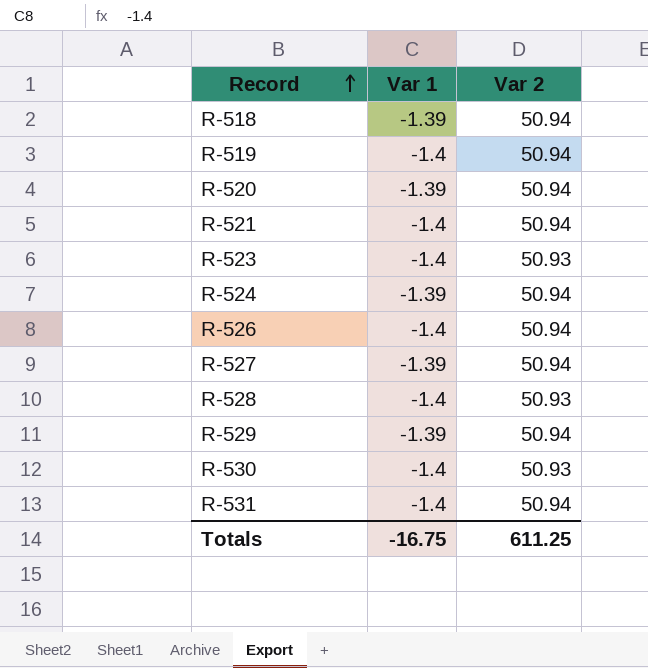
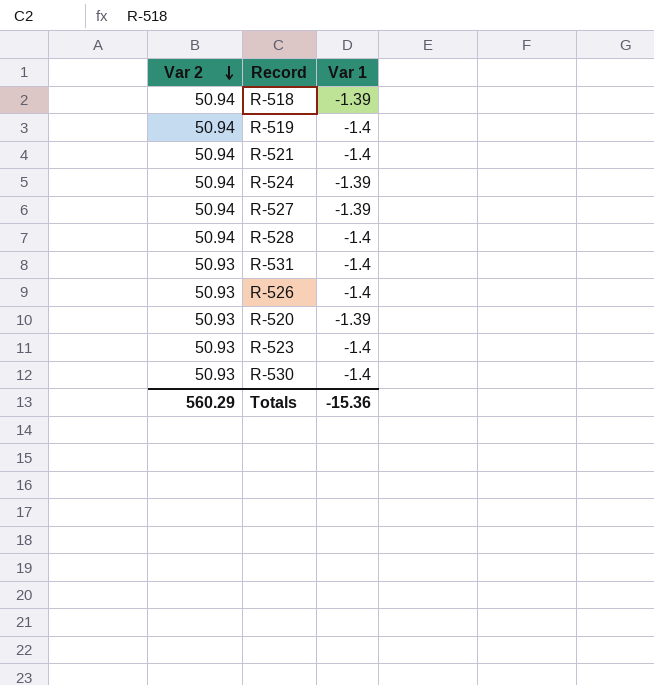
row order: Record ascending -> Var 2 descending
column Var 2 | position: 3 -> 1
row R-529: -1.39 | 50.94 -> none
R-528 | Var 2: 50.93 -> 50.94
R-531 | Var 2: 50.94 -> 50.93
R-526 | Var 2: 50.94 -> 50.93
R-520 | Var 2: 50.94 -> 50.93
Totals | Var 2: 611.25 -> 560.29
Totals | Var 1: -16.75 -> -15.36

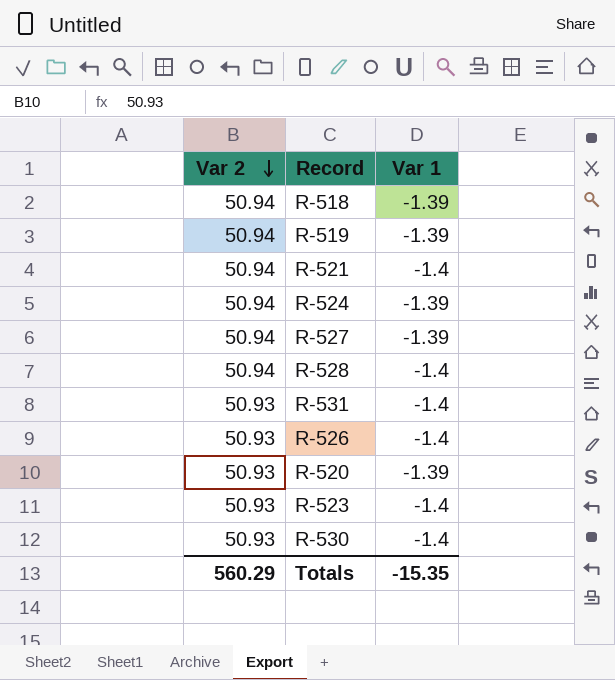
R-519 | Var 1: -1.4 -> -1.39
Totals | Var 1: -15.36 -> -15.35

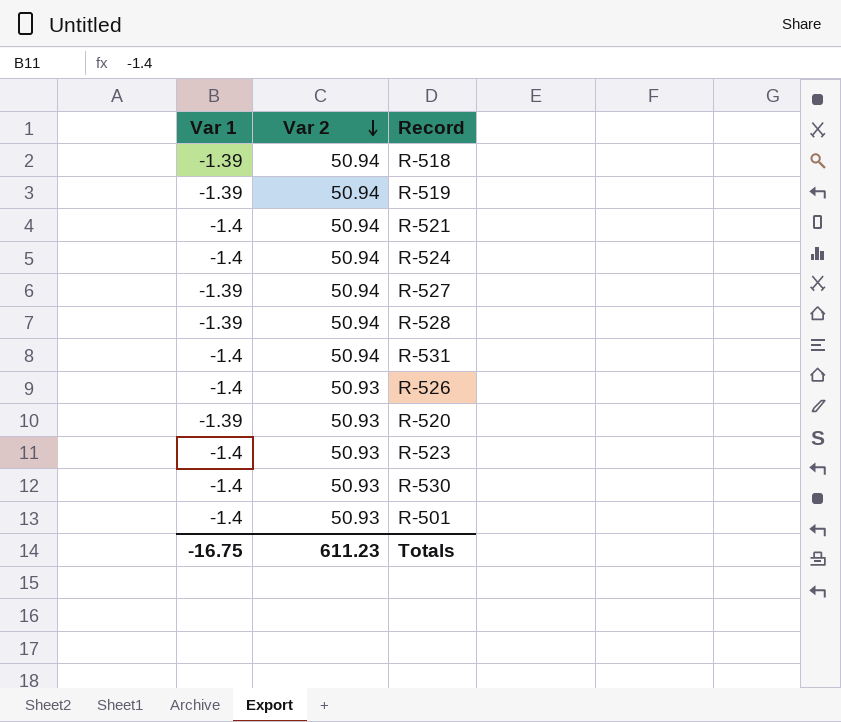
column Var 1 | position: 3 -> 1
R-524 | Var 1: -1.39 -> -1.4
R-528 | Var 1: -1.4 -> -1.39
R-531 | Var 2: 50.93 -> 50.94
row R-501: none -> -1.4 | 50.93
Totals | Var 1: -15.35 -> -16.75
Totals | Var 2: 560.29 -> 611.23

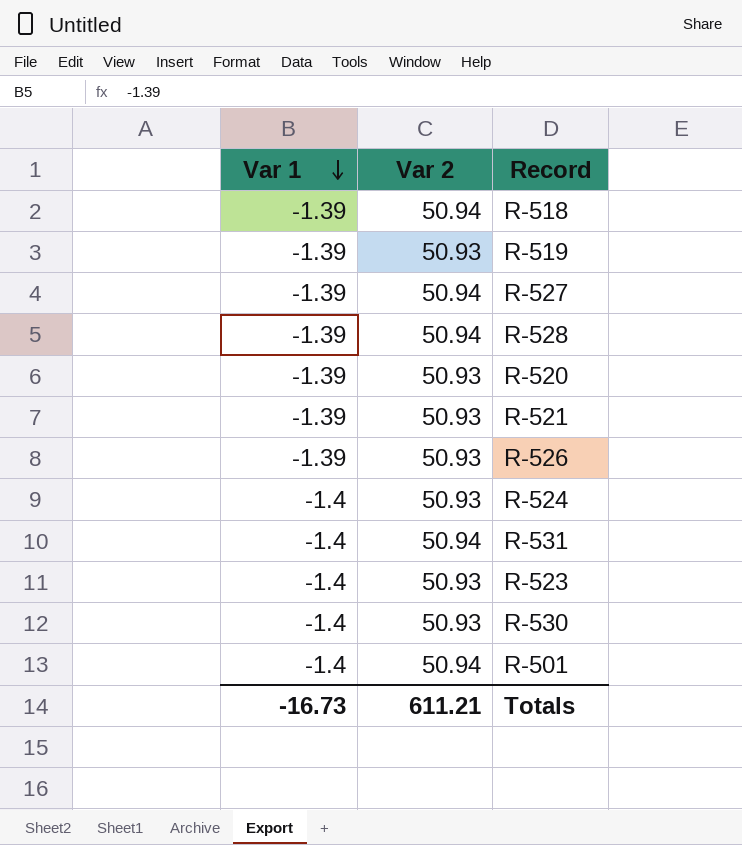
row order: Var 2 descending -> Var 1 descending
R-519 | Var 2: 50.94 -> 50.93
R-521 | Var 1: -1.4 -> -1.39
R-521 | Var 2: 50.94 -> 50.93
R-526 | Var 1: -1.4 -> -1.39
R-524 | Var 2: 50.94 -> 50.93
R-501 | Var 2: 50.93 -> 50.94
Totals | Var 1: -16.75 -> -16.73
Totals | Var 2: 611.23 -> 611.21

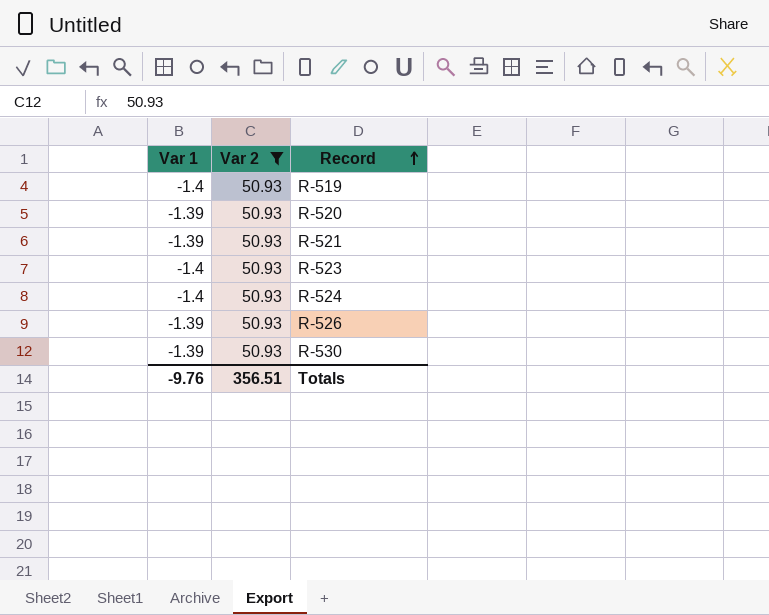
filter: none -> Var 2 = 50.93
row order: Var 1 descending -> Record ascending
R-519 | Var 1: -1.39 -> -1.4
R-530 | Var 1: -1.4 -> -1.39
Totals | Var 1: -16.73 -> -9.76
Totals | Var 2: 611.21 -> 356.51

